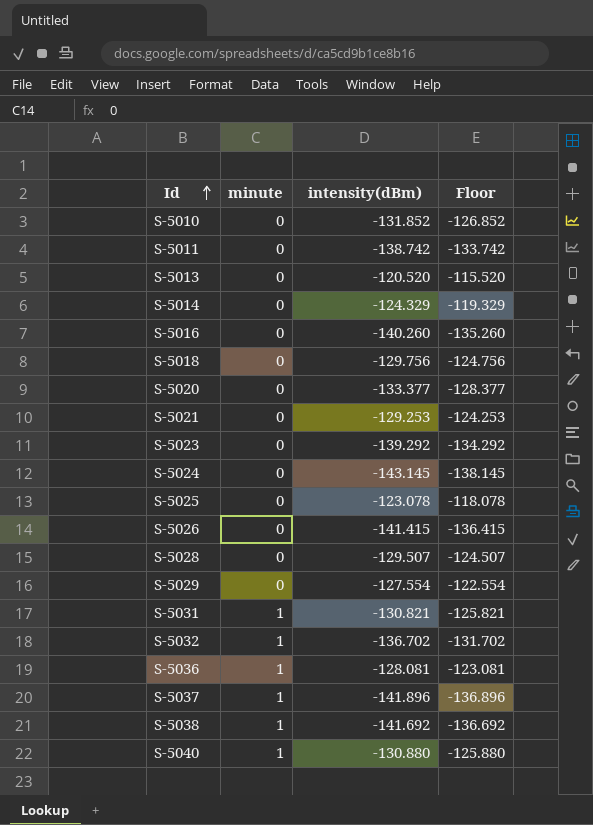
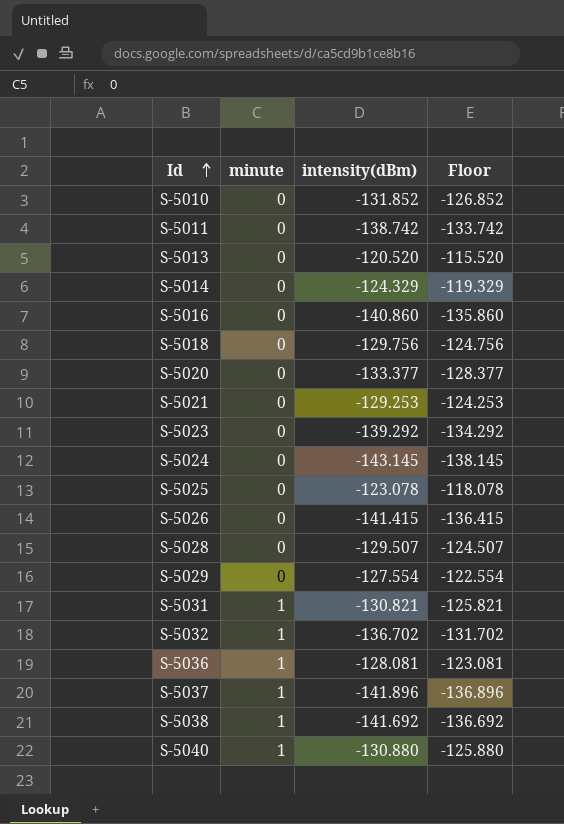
S-5016 | intensity(dBm): -140.260 -> -140.860
S-5016 | Floor: -135.260 -> -135.860

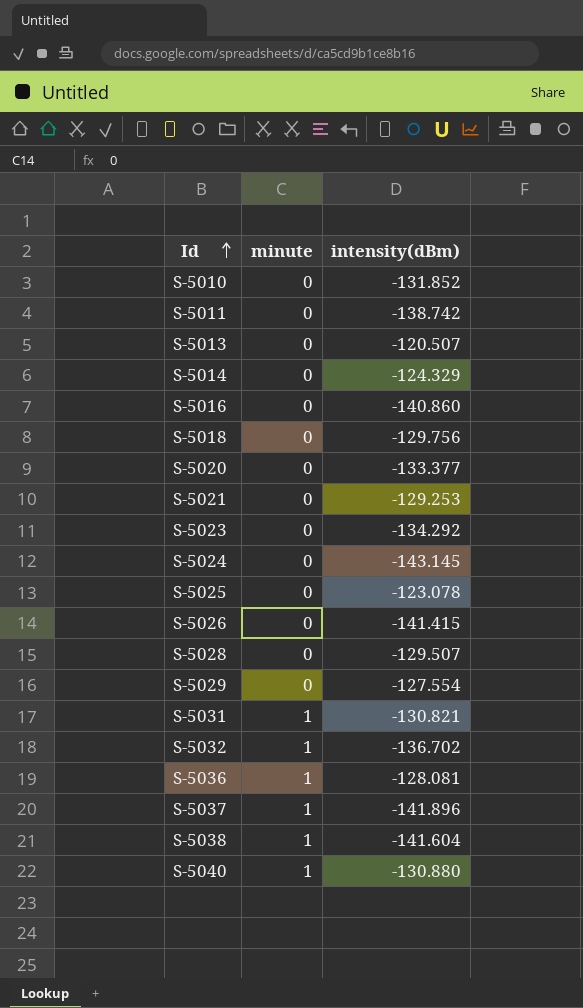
column Floor | formula: [intensity(dBm)] + 5 -> none
S-5013 | intensity(dBm): -120.520 -> -120.507
S-5023 | intensity(dBm): -139.292 -> -134.292
S-5038 | intensity(dBm): -141.692 -> -141.604

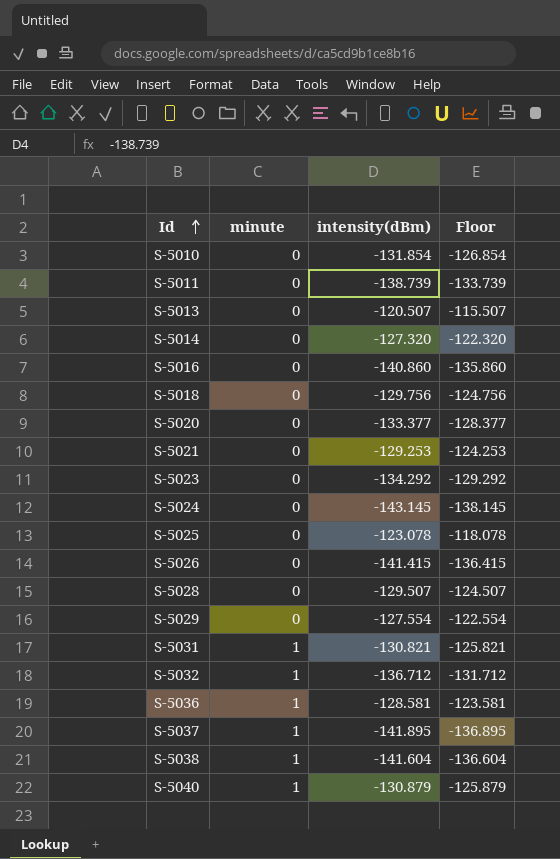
column Floor | formula: none -> [intensity(dBm)] + 5
S-5010 | intensity(dBm): -131.852 -> -131.854
S-5011 | intensity(dBm): -138.742 -> -138.739
S-5014 | intensity(dBm): -124.329 -> -127.320
S-5032 | intensity(dBm): -136.702 -> -136.712
S-5036 | intensity(dBm): -128.081 -> -128.581
S-5037 | intensity(dBm): -141.896 -> -141.895
S-5040 | intensity(dBm): -130.880 -> -130.879

